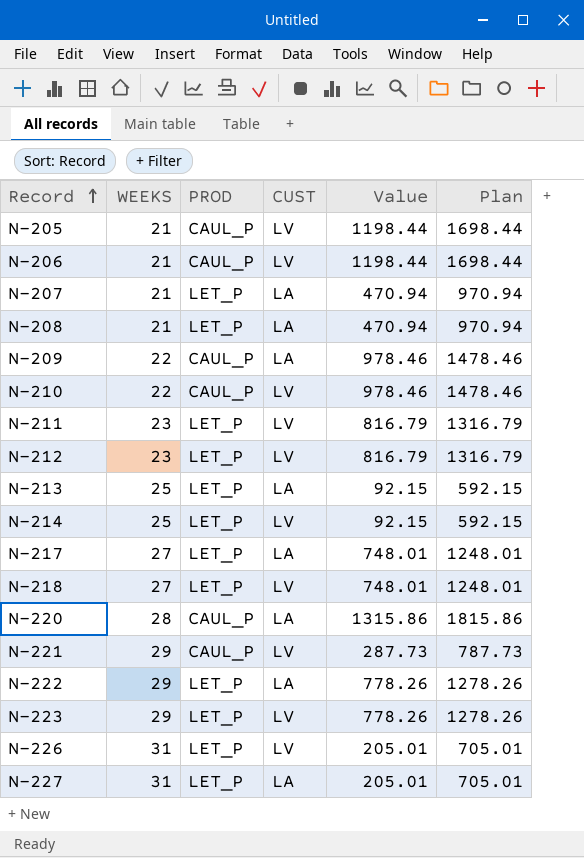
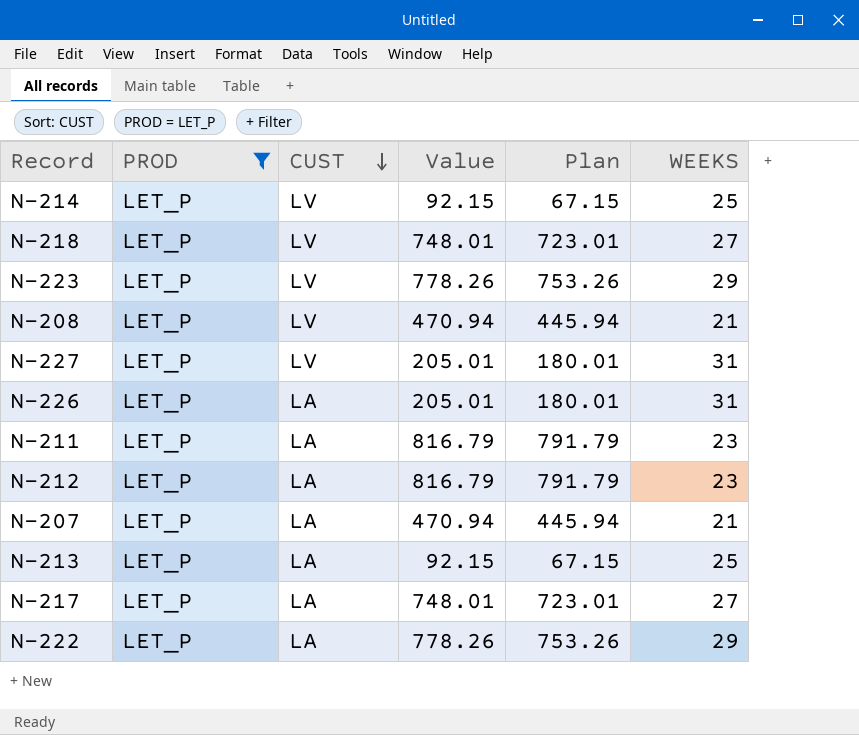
filter: none -> PROD = LET_P
row order: Record ascending -> CUST descending
column Plan | formula: [Value] + 500 -> [Value] - 25
column WEEKS | position: 2 -> 6
N-208 | CUST: LA -> LV
N-227 | CUST: LA -> LV
N-226 | CUST: LV -> LA
N-211 | CUST: LV -> LA
N-212 | CUST: LV -> LA

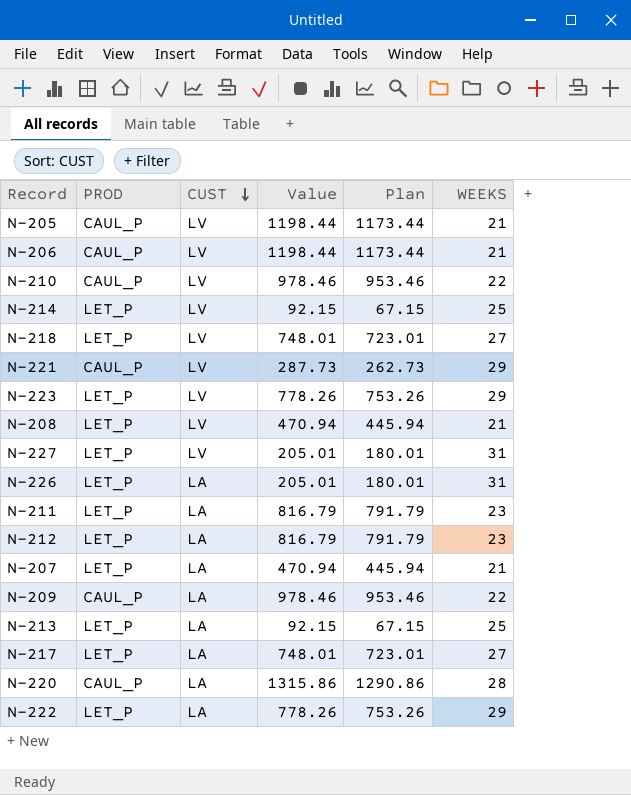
filter: PROD = LET_P -> none

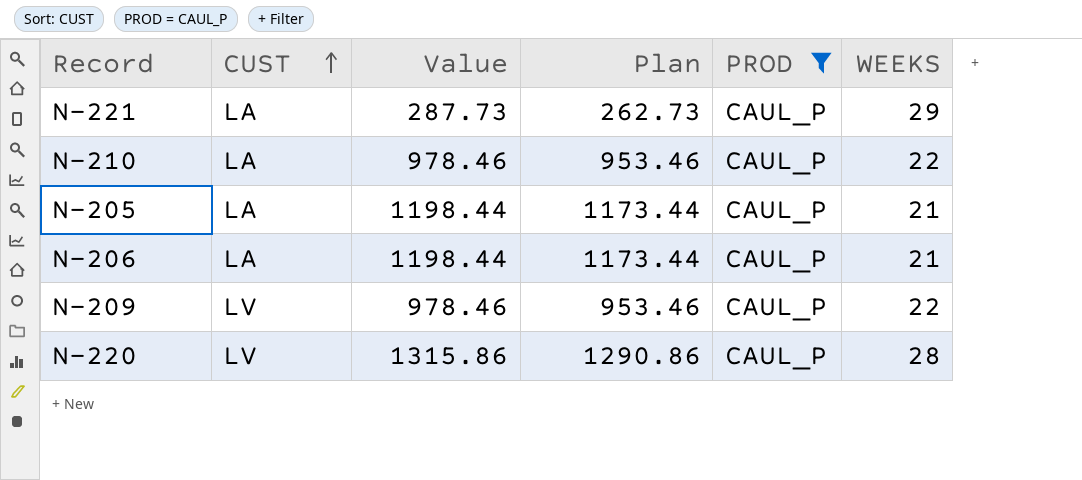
filter: none -> PROD = CAUL_P
row order: CUST descending -> CUST ascending
column PROD | position: 2 -> 5
N-221 | CUST: LV -> LA
N-210 | CUST: LV -> LA
N-205 | CUST: LV -> LA
N-206 | CUST: LV -> LA
N-209 | CUST: LA -> LV
N-220 | CUST: LA -> LV

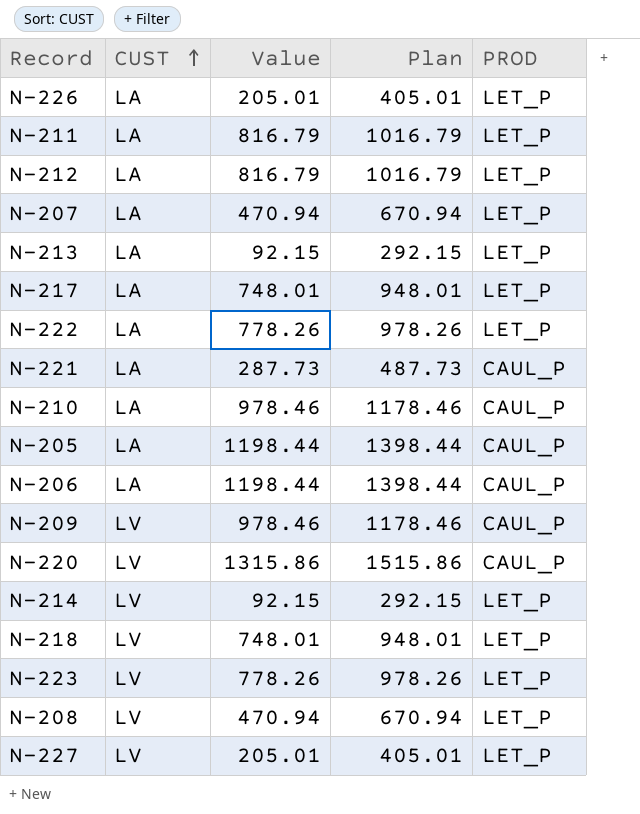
filter: PROD = CAUL_P -> none
column WEEKS | position: 6 -> none
column Plan | formula: [Value] - 25 -> [Value] + 200

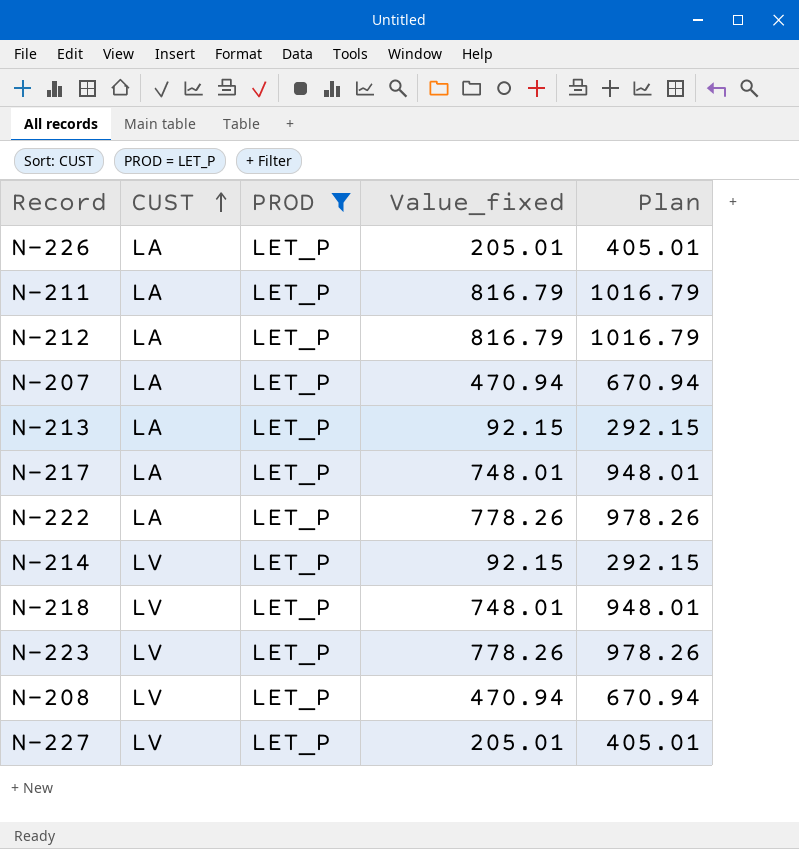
filter: none -> PROD = LET_P
column PROD | position: 5 -> 3
column name: Value -> Value_fixed

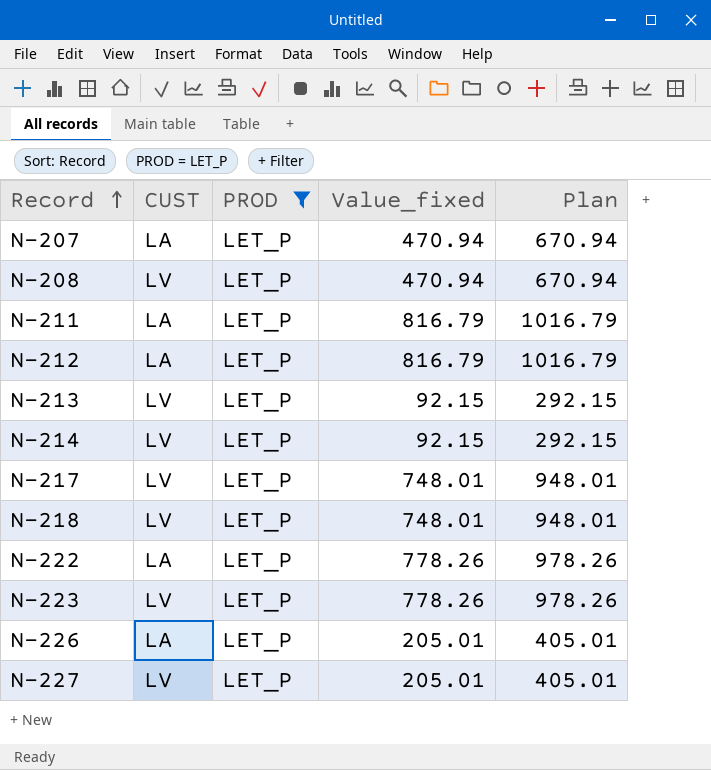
row order: CUST ascending -> Record ascending
N-213 | CUST: LA -> LV
N-217 | CUST: LA -> LV

